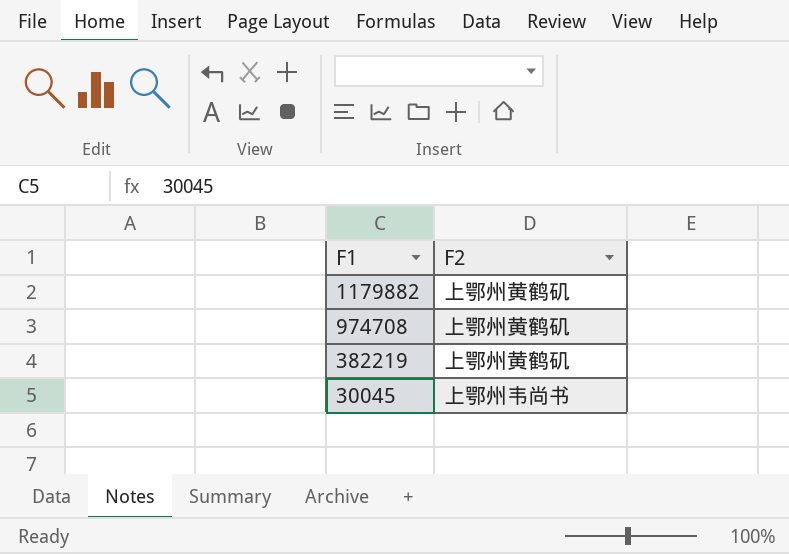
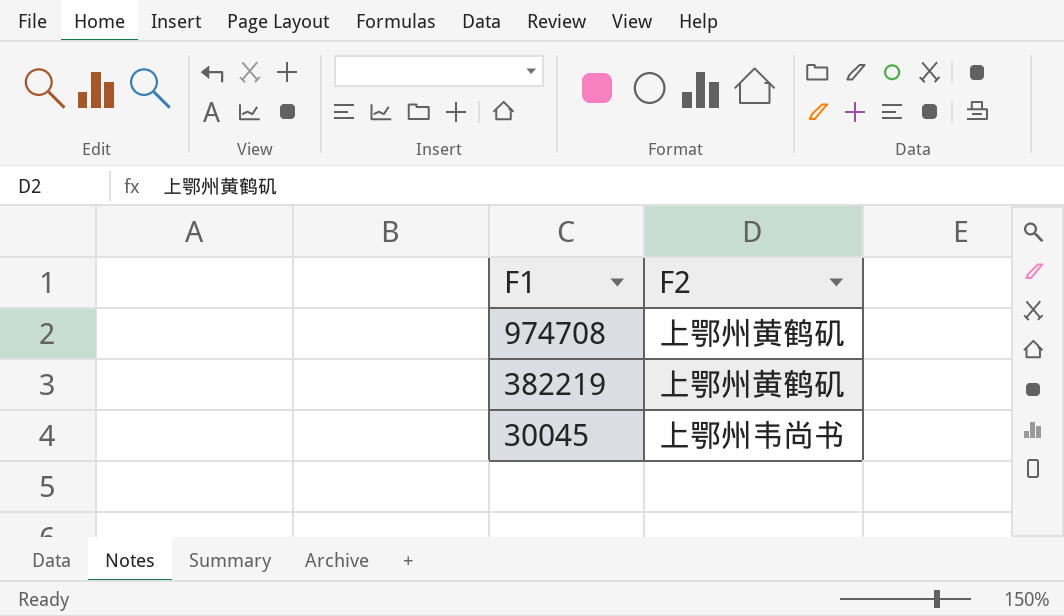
row 1179882: 上鄂州黄鹤矶 -> none

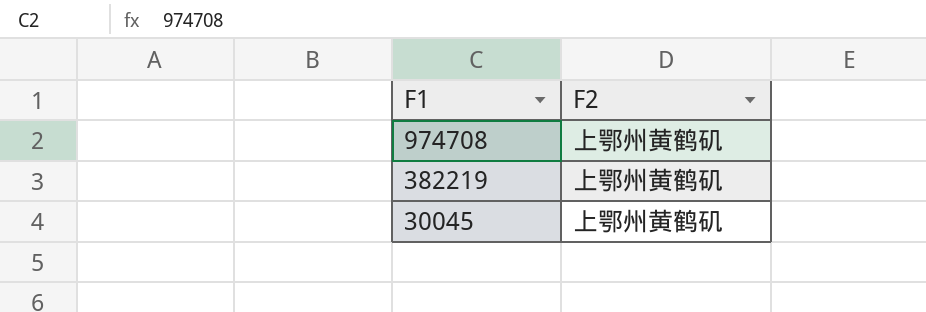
30045 | F2: 上鄂州韦尚书 -> 上鄂州黄鹤矶

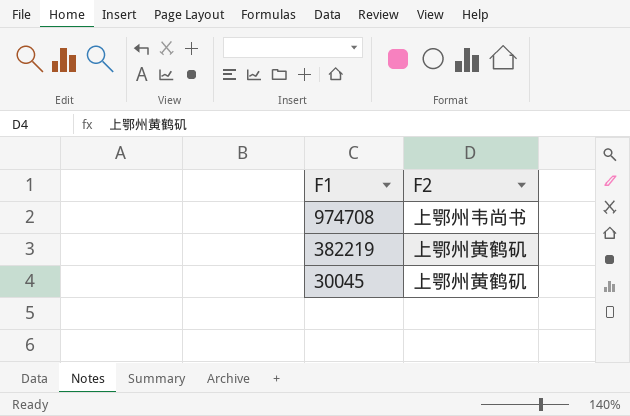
974708 | F2: 上鄂州黄鹤矶 -> 上鄂州韦尚书

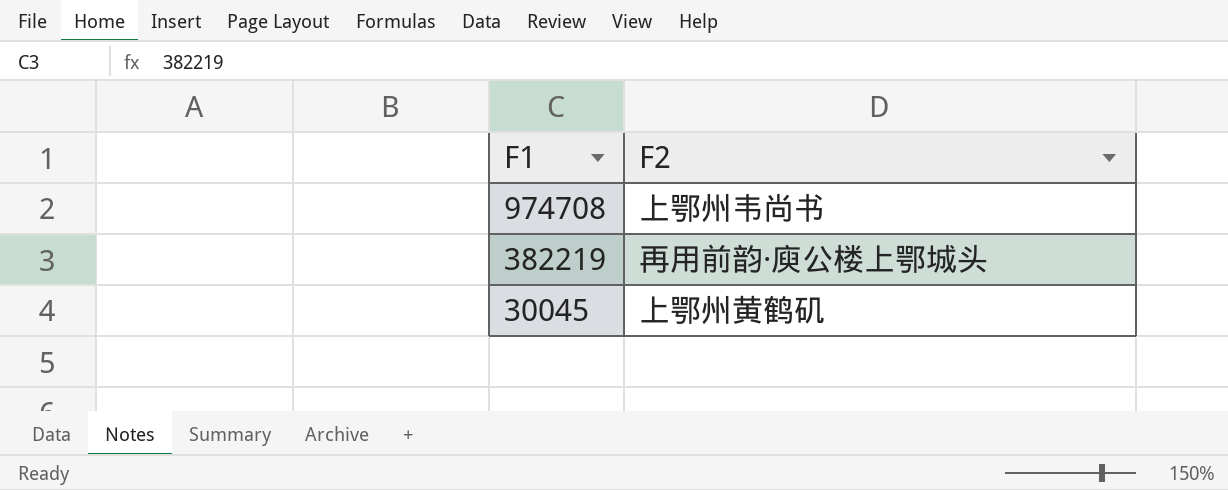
382219 | F2: 上鄂州黄鹤矶 -> 再用前韵·庾公楼上鄂城头

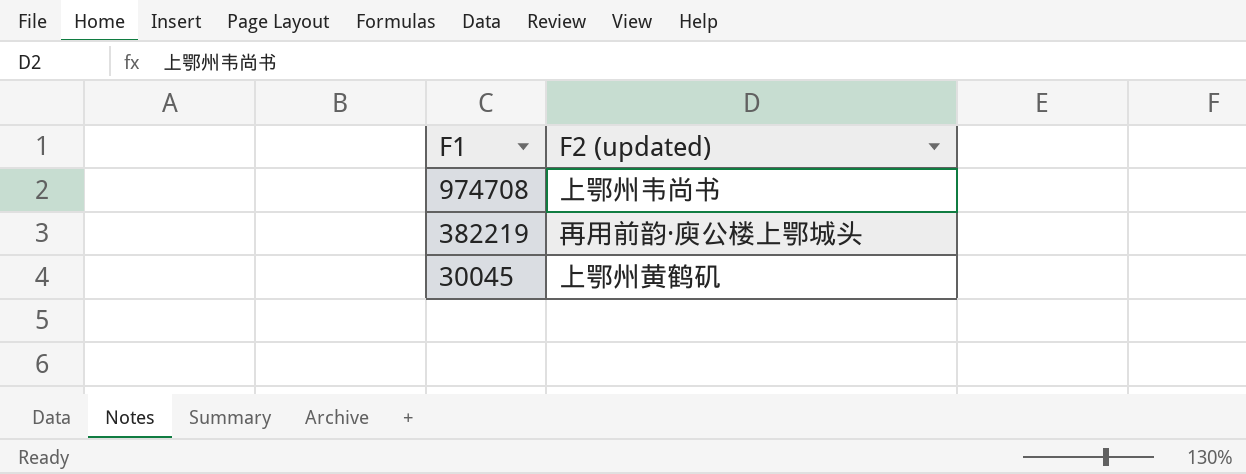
column name: F2 -> F2 (updated)

